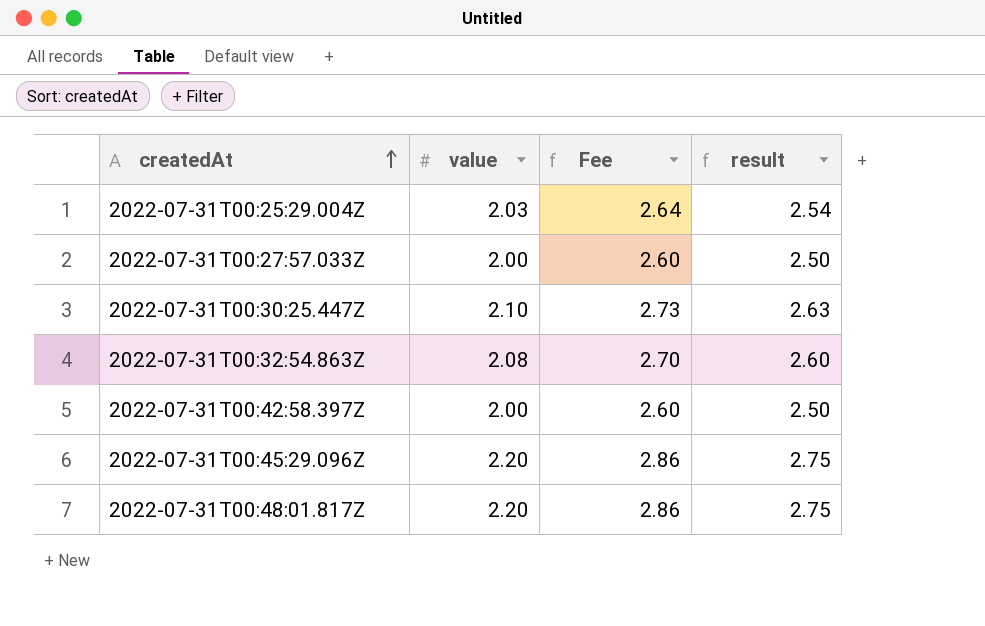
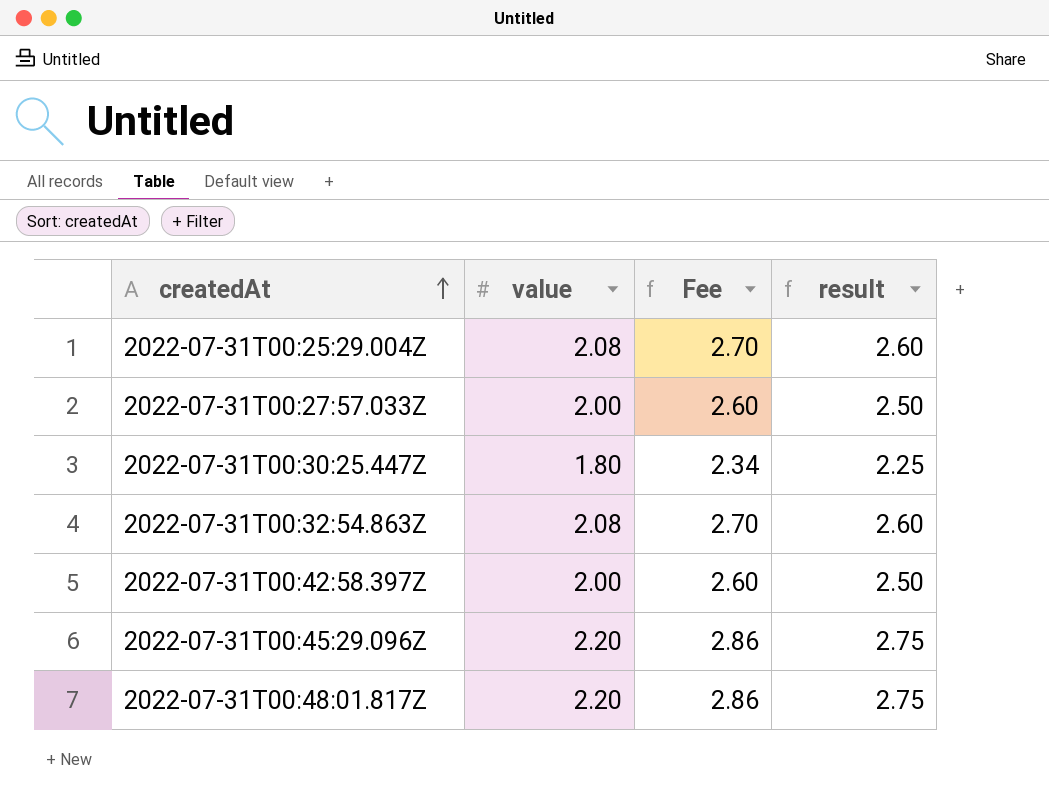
2022-07-31T00:25:29.004Z | value: 2.03 -> 2.08
2022-07-31T00:25:29.004Z | Fee: 2.64 -> 2.70
2022-07-31T00:25:29.004Z | result: 2.54 -> 2.60
2022-07-31T00:30:25.447Z | value: 2.10 -> 1.80
2022-07-31T00:30:25.447Z | Fee: 2.73 -> 2.34
2022-07-31T00:30:25.447Z | result: 2.63 -> 2.25

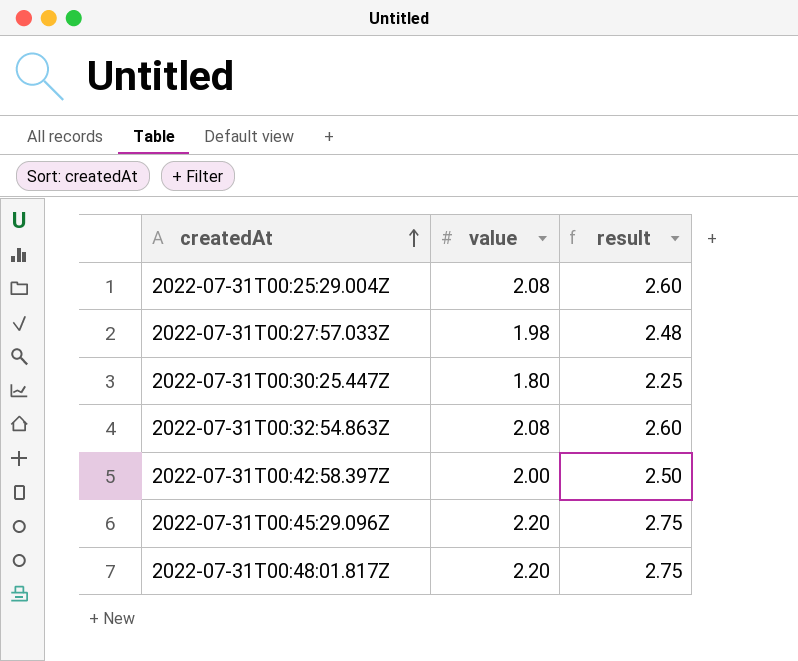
column Fee | formula: [value] * 1.3 -> none
2022-07-31T00:27:57.033Z | value: 2.00 -> 1.98
2022-07-31T00:27:57.033Z | result: 2.50 -> 2.48

